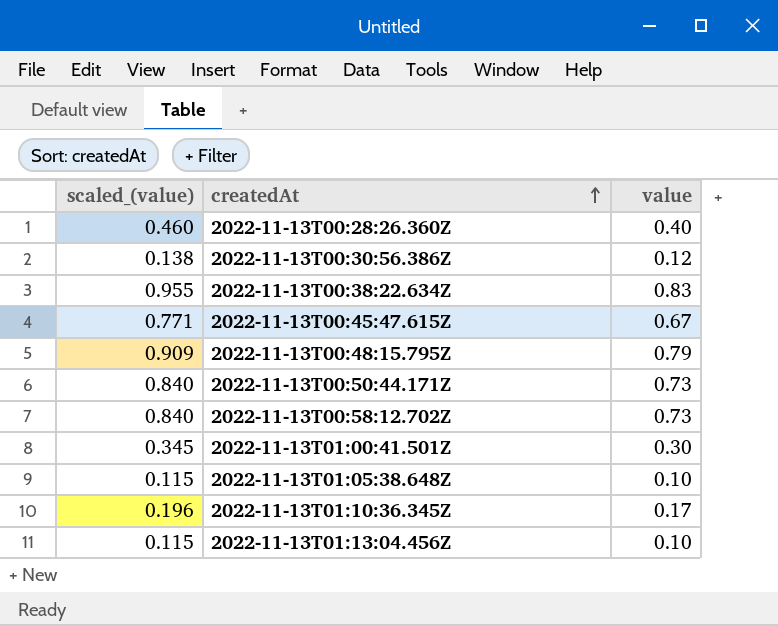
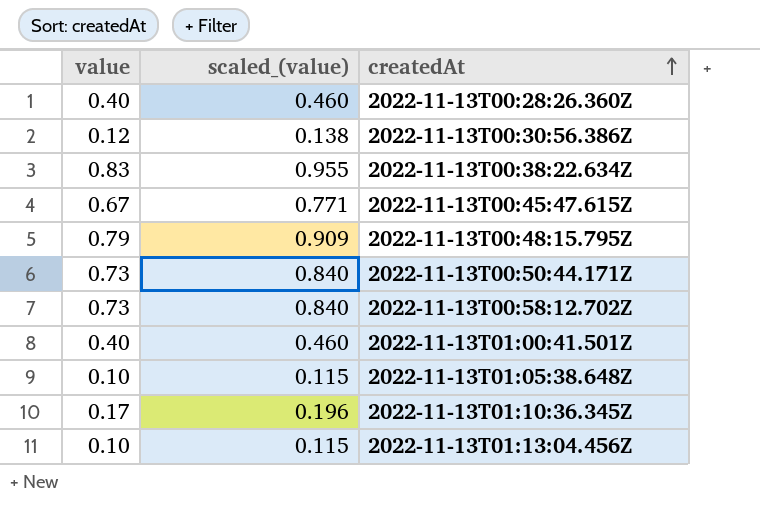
column value | position: 3 -> 1
2022-11-13T01:00:41.501Z | value: 0.30 -> 0.40
2022-11-13T01:00:41.501Z | scaled_(value): 0.345 -> 0.460

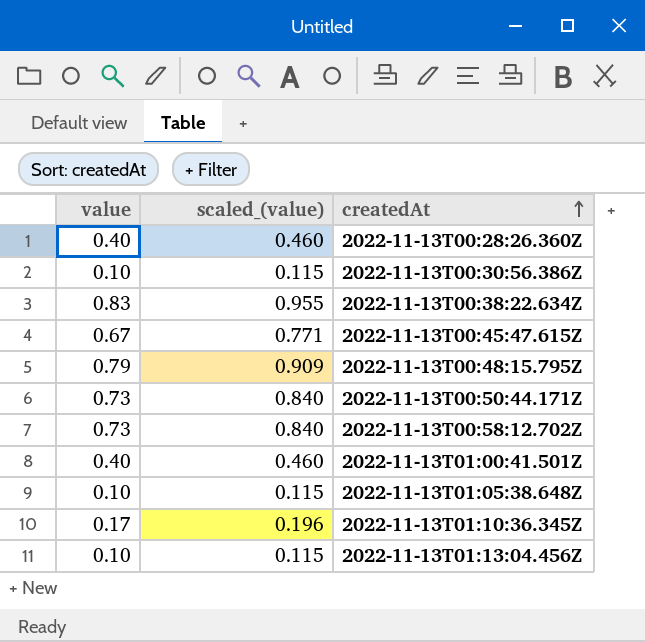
2022-11-13T00:30:56.386Z | value: 0.12 -> 0.10
2022-11-13T00:30:56.386Z | scaled_(value): 0.138 -> 0.115

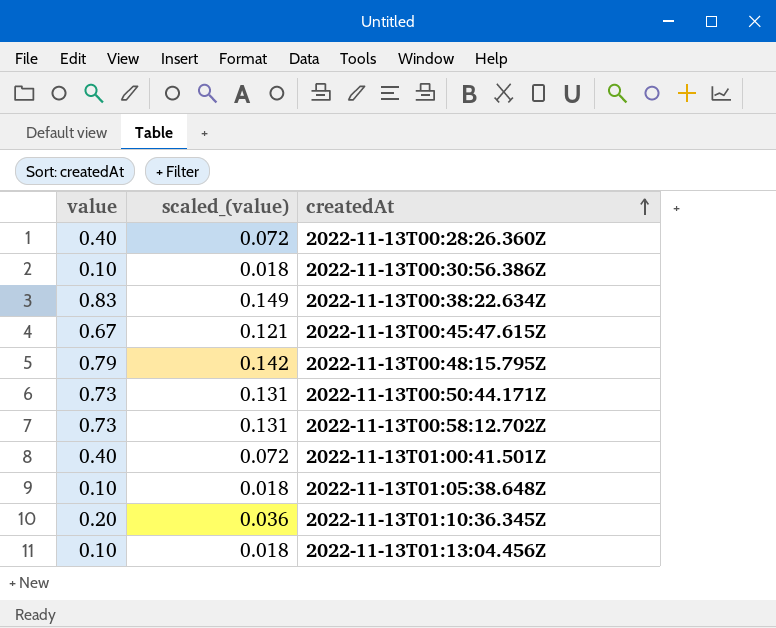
column scaled_(value) | formula: [value] * 1.15 -> [value] * 0.18
2022-11-13T01:10:36.345Z | value: 0.17 -> 0.20

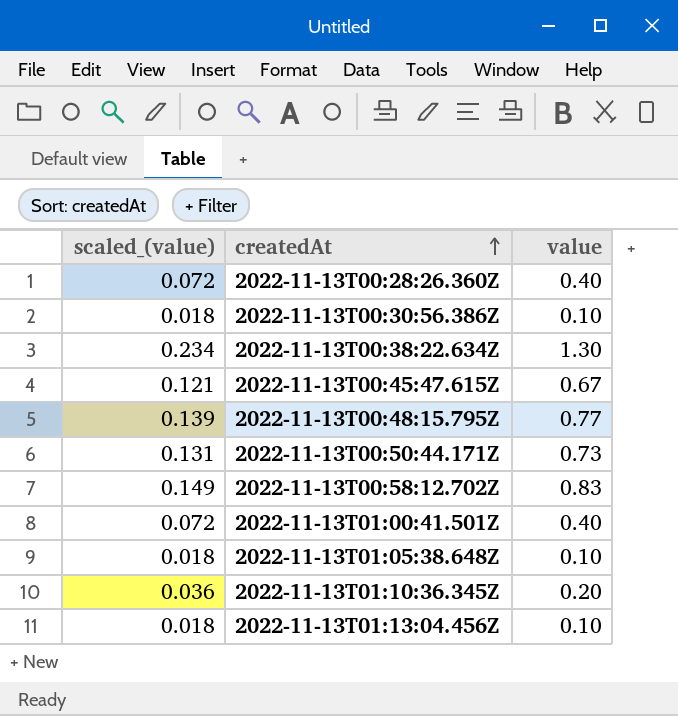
column value | position: 1 -> 3
2022-11-13T00:38:22.634Z | scaled_(value): 0.149 -> 0.234
2022-11-13T00:38:22.634Z | value: 0.83 -> 1.30
2022-11-13T00:48:15.795Z | scaled_(value): 0.142 -> 0.139
2022-11-13T00:48:15.795Z | value: 0.79 -> 0.77
2022-11-13T00:58:12.702Z | scaled_(value): 0.131 -> 0.149
2022-11-13T00:58:12.702Z | value: 0.73 -> 0.83

